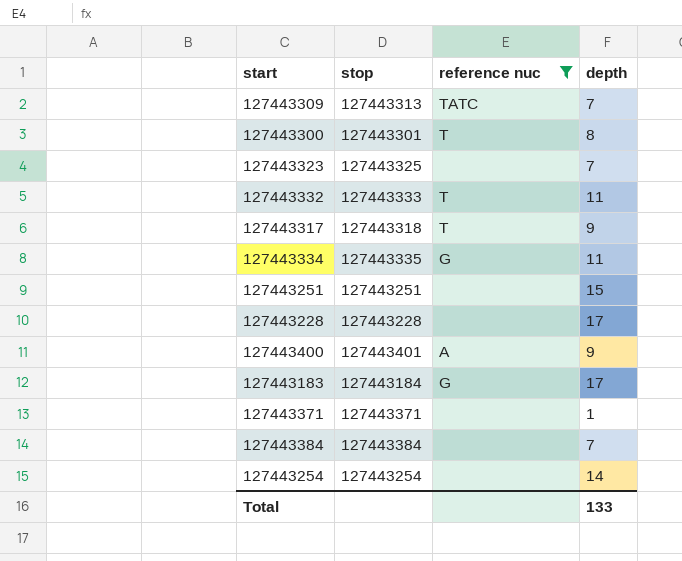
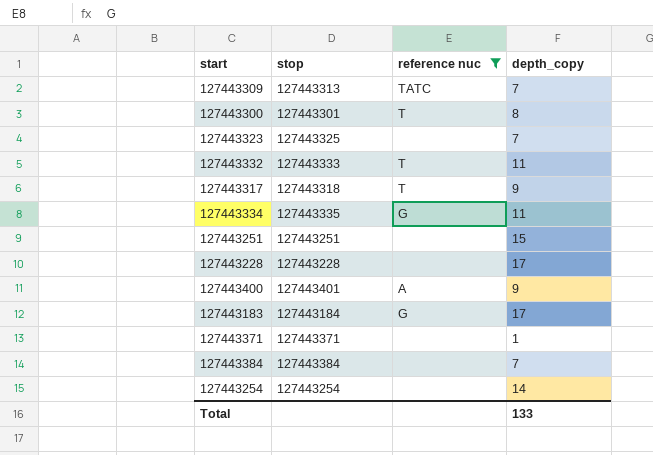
column name: depth -> depth_copy

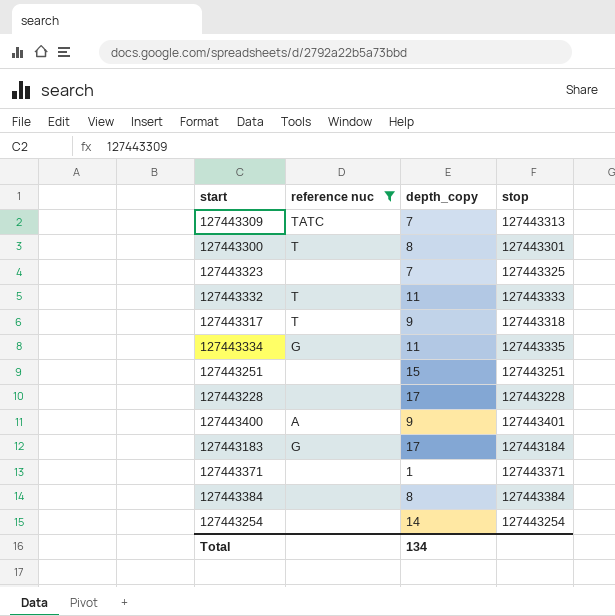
column stop | position: 2 -> 4
127443384 | depth_copy: 7 -> 8
Total | depth_copy: 133 -> 134

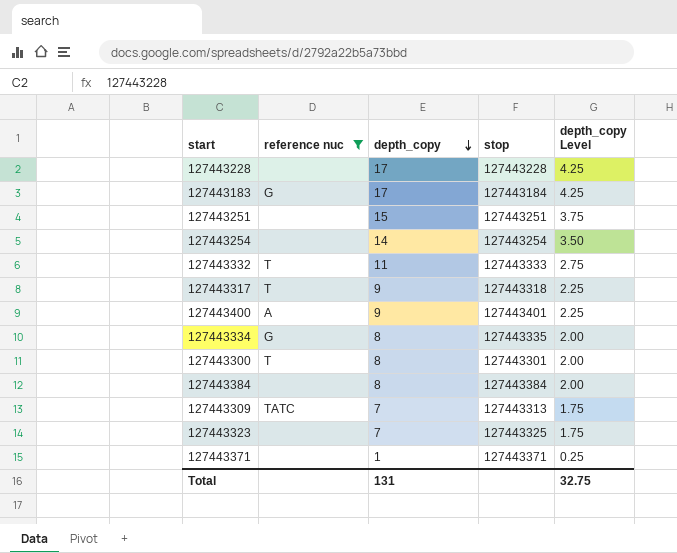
row order: none -> depth_copy descending
column depth_copy Level | formula: none -> [depth_copy] * 0.25
127443334 | depth_copy: 11 -> 8
Total | depth_copy: 134 -> 131

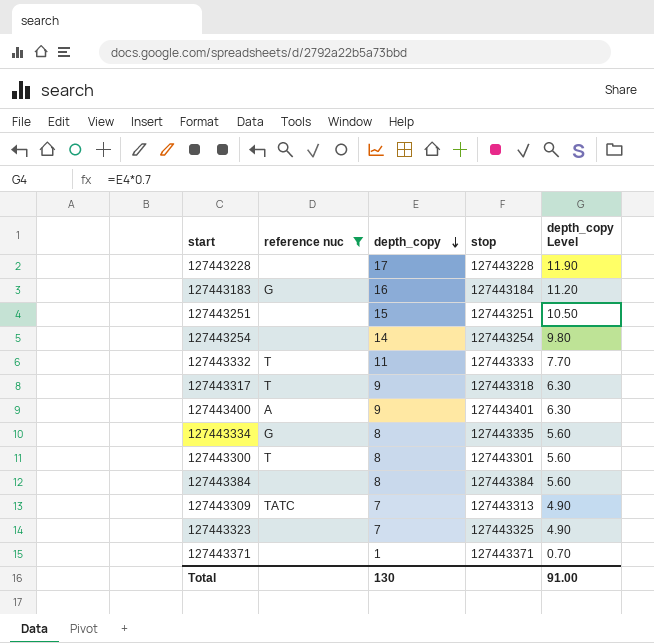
column depth_copy Level | formula: [depth_copy] * 0.25 -> [depth_copy] * 0.7
127443183 | depth_copy: 17 -> 16
Total | depth_copy: 131 -> 130
Total | depth_copy Level: 32.75 -> 91.00

